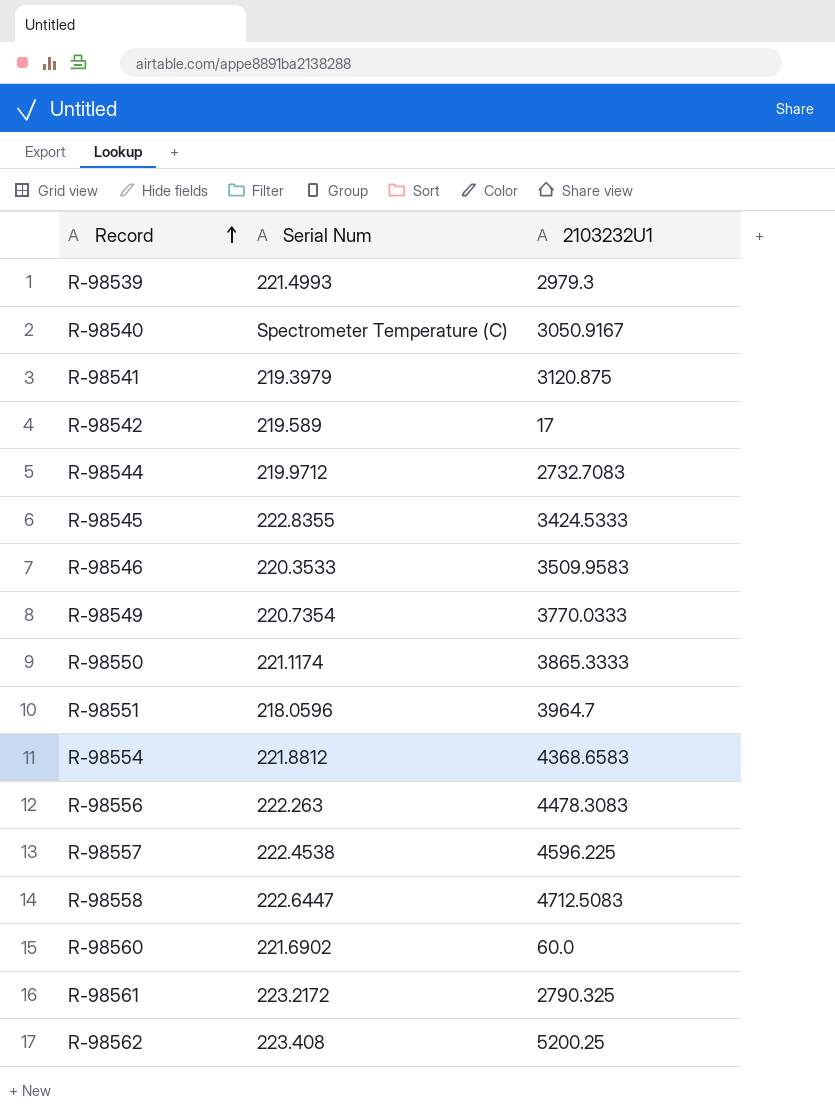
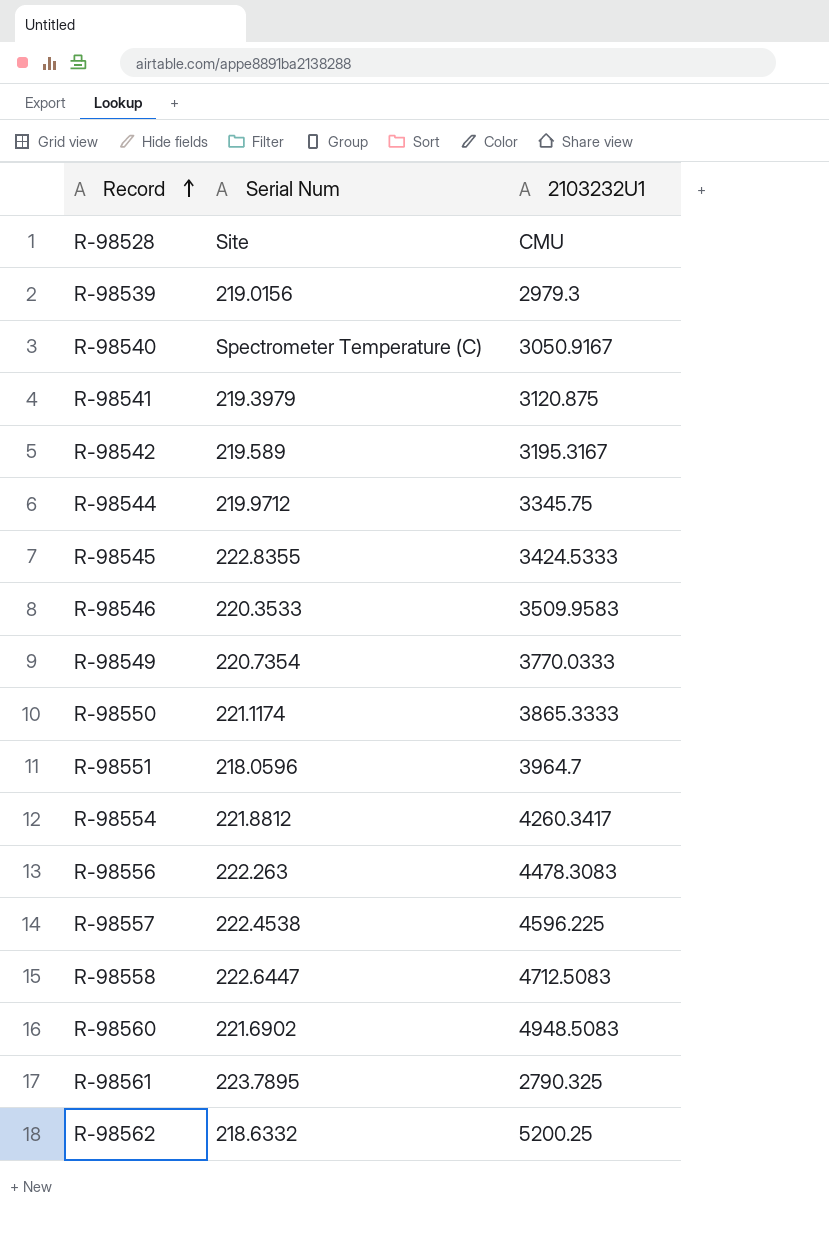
row R-98528: none -> Site | CMU
R-98539 | Serial Num: 221.4993 -> 219.0156
R-98542 | 2103232U1: 17 -> 3195.3167
R-98544 | 2103232U1: 2732.7083 -> 3345.75
R-98554 | 2103232U1: 4368.6583 -> 4260.3417
R-98560 | 2103232U1: 60.0 -> 4948.5083
R-98561 | Serial Num: 223.2172 -> 223.7895
R-98562 | Serial Num: 223.408 -> 218.6332

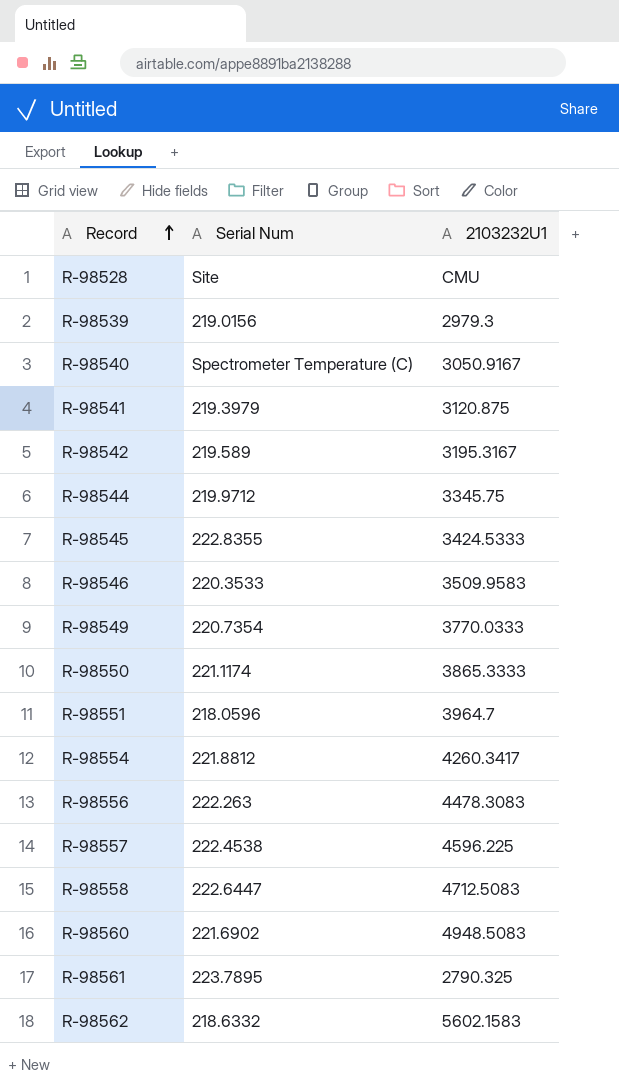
R-98562 | 2103232U1: 5200.25 -> 5602.1583

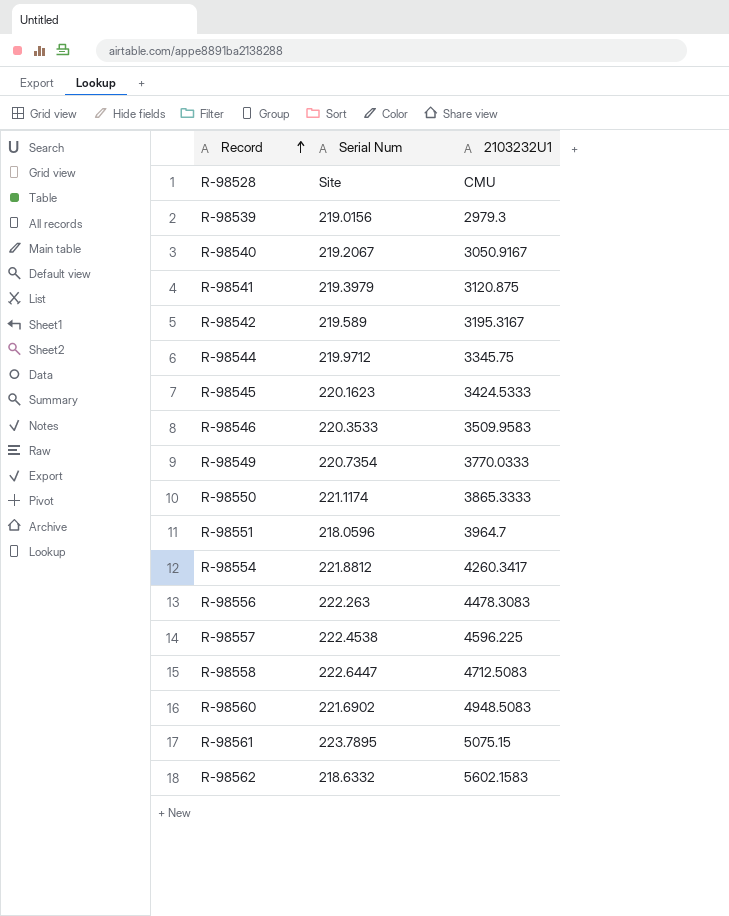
R-98540 | Serial Num: Spectrometer Temperature (C) -> 219.2067
R-98545 | Serial Num: 222.8355 -> 220.1623
R-98561 | 2103232U1: 2790.325 -> 5075.15

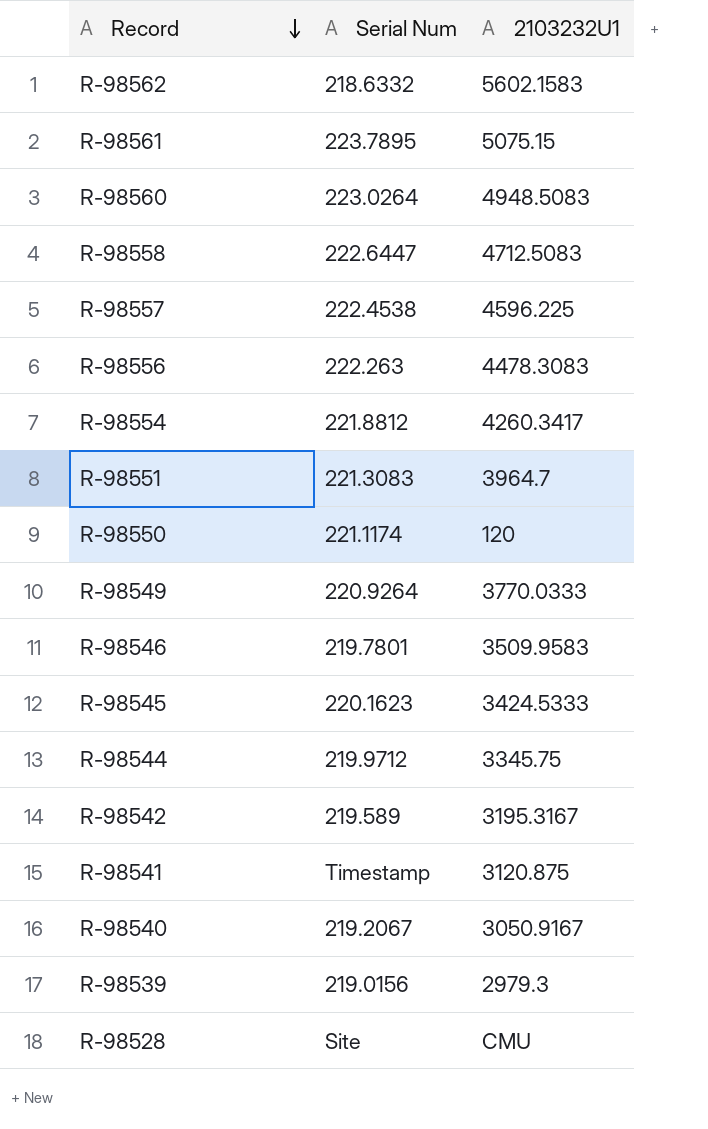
row order: Record ascending -> Record descending
R-98560 | Serial Num: 221.6902 -> 223.0264
R-98551 | Serial Num: 218.0596 -> 221.3083
R-98550 | 2103232U1: 3865.3333 -> 120
R-98549 | Serial Num: 220.7354 -> 220.9264
R-98546 | Serial Num: 220.3533 -> 219.7801
R-98541 | Serial Num: 219.3979 -> Timestamp

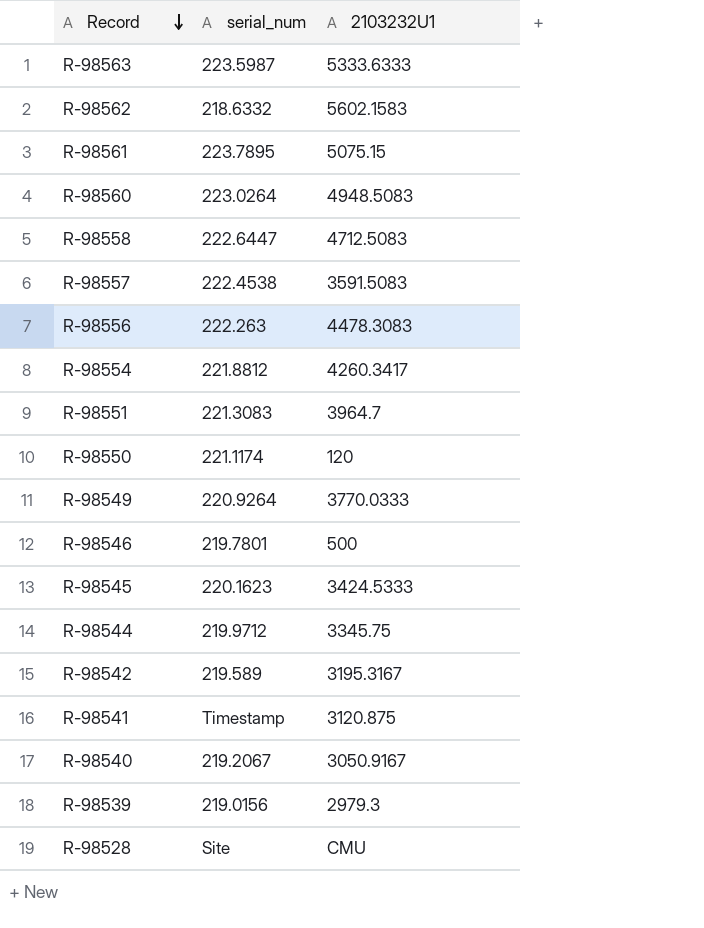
column name: Serial Num -> serial_num
row R-98563: none -> 223.5987 | 5333.6333
R-98557 | 2103232U1: 4596.225 -> 3591.5083
R-98546 | 2103232U1: 3509.9583 -> 500

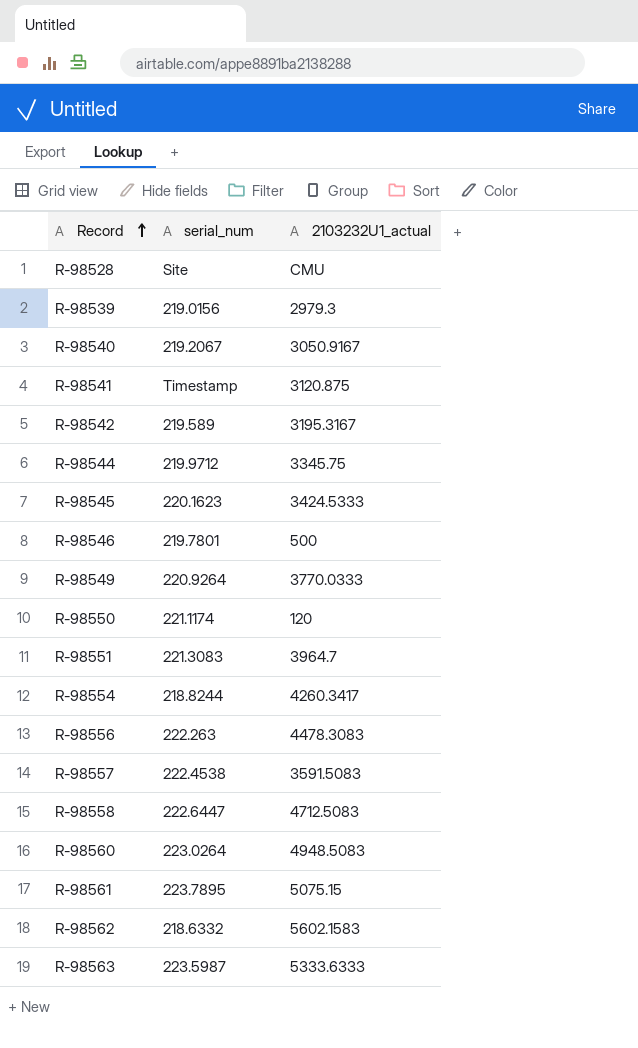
row order: Record descending -> Record ascending
column name: 2103232U1 -> 2103232U1_actual
R-98554 | serial_num: 221.8812 -> 218.8244

